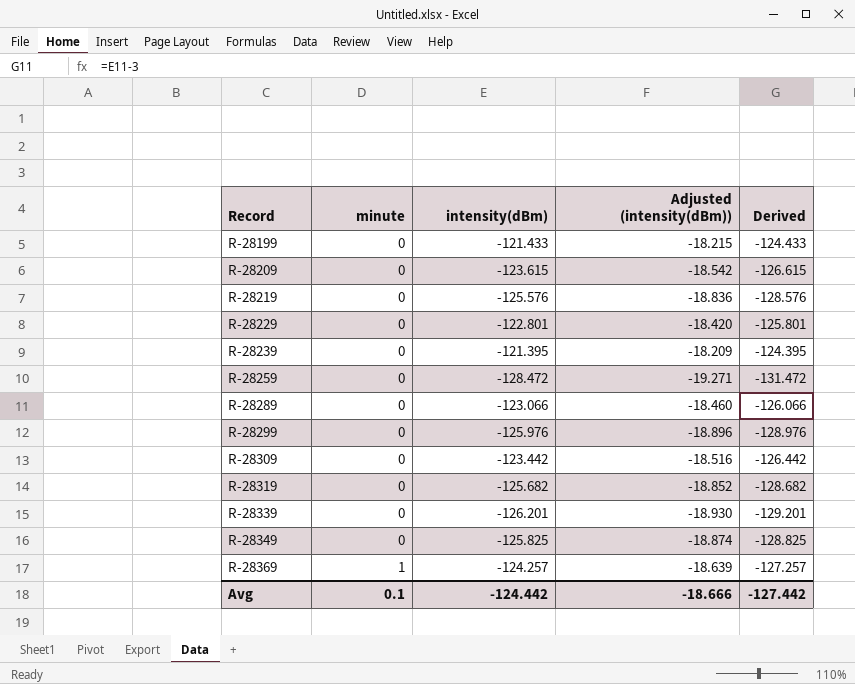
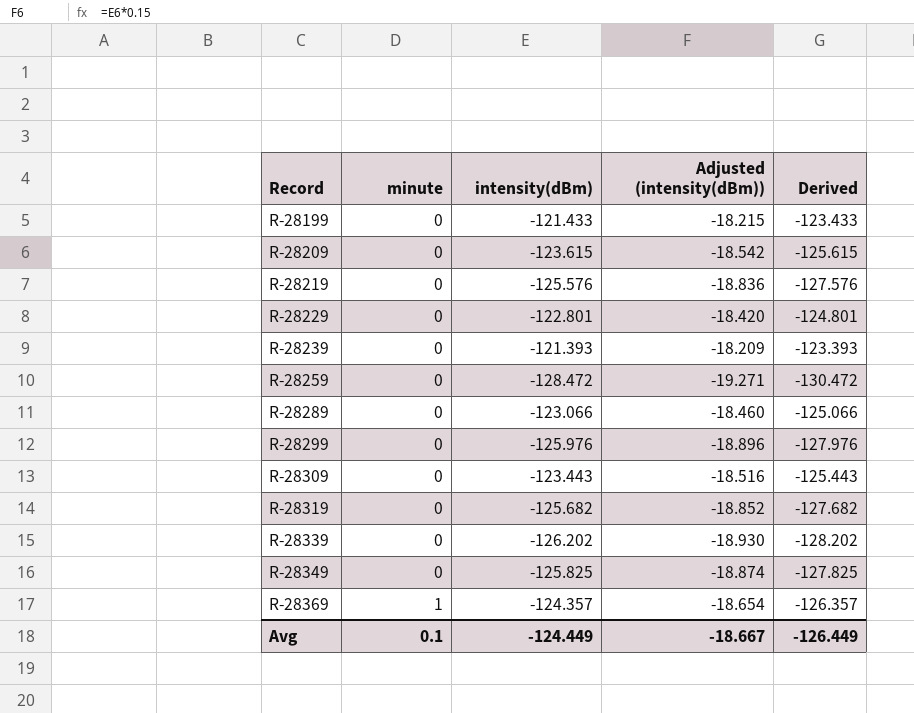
column Derived | formula: [intensity(dBm)] - 3 -> [intensity(dBm)] - 2
R-28239 | intensity(dBm): -121.395 -> -121.393
R-28309 | intensity(dBm): -123.442 -> -123.443
R-28339 | intensity(dBm): -126.201 -> -126.202
R-28369 | intensity(dBm): -124.257 -> -124.357
R-28369 | Adjusted (intensity(dBm)): -18.639 -> -18.654
Avg | intensity(dBm): -124.442 -> -124.449
Avg | Adjusted (intensity(dBm)): -18.666 -> -18.667
Avg | Derived: -127.442 -> -126.449

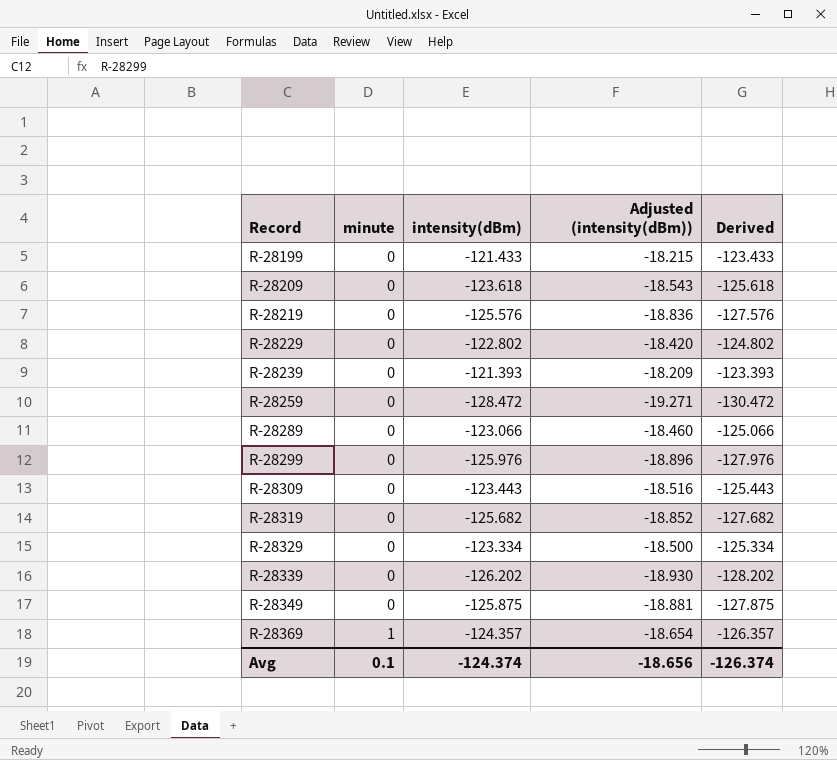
R-28209 | intensity(dBm): -123.615 -> -123.618
R-28209 | Adjusted (intensity(dBm)): -18.542 -> -18.543
R-28209 | Derived: -125.615 -> -125.618
R-28229 | intensity(dBm): -122.801 -> -122.802
R-28229 | Derived: -124.801 -> -124.802
row R-28329: none -> 0 | -123.334 | -18.500 | -125.334
R-28349 | intensity(dBm): -125.825 -> -125.875
R-28349 | Adjusted (intensity(dBm)): -18.874 -> -18.881
R-28349 | Derived: -127.825 -> -127.875
Avg | intensity(dBm): -124.449 -> -124.374
Avg | Adjusted (intensity(dBm)): -18.667 -> -18.656
Avg | Derived: -126.449 -> -126.374

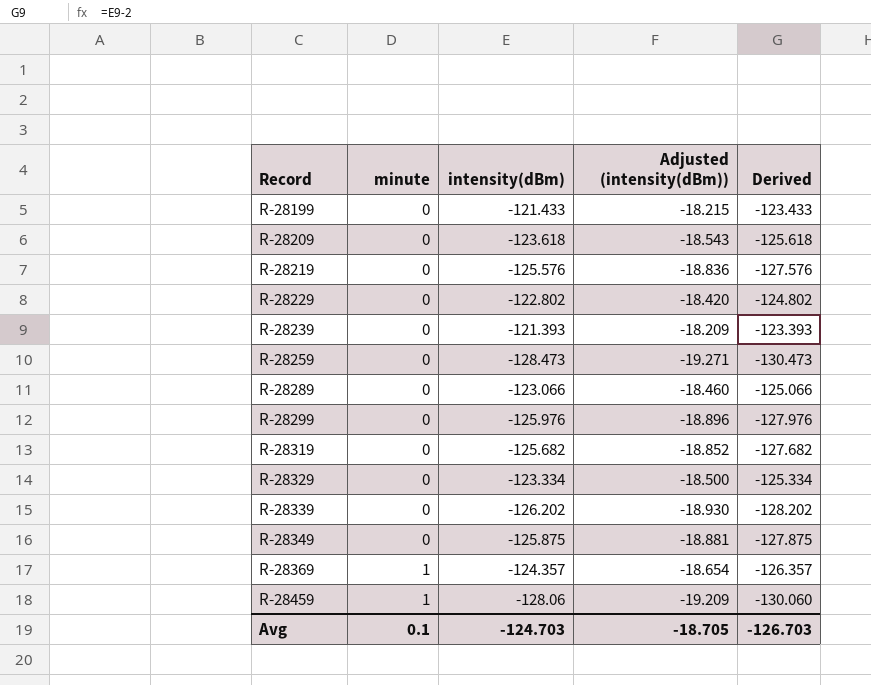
row R-28309: 0 | -123.443 | -18.516 | -125.443 -> none
R-28259 | intensity(dBm): -128.472 -> -128.473
R-28259 | Derived: -130.472 -> -130.473
row R-28459: none -> 1 | -128.06 | -19.209 | -130.060
Avg | intensity(dBm): -124.374 -> -124.703
Avg | Adjusted (intensity(dBm)): -18.656 -> -18.705
Avg | Derived: -126.374 -> -126.703

